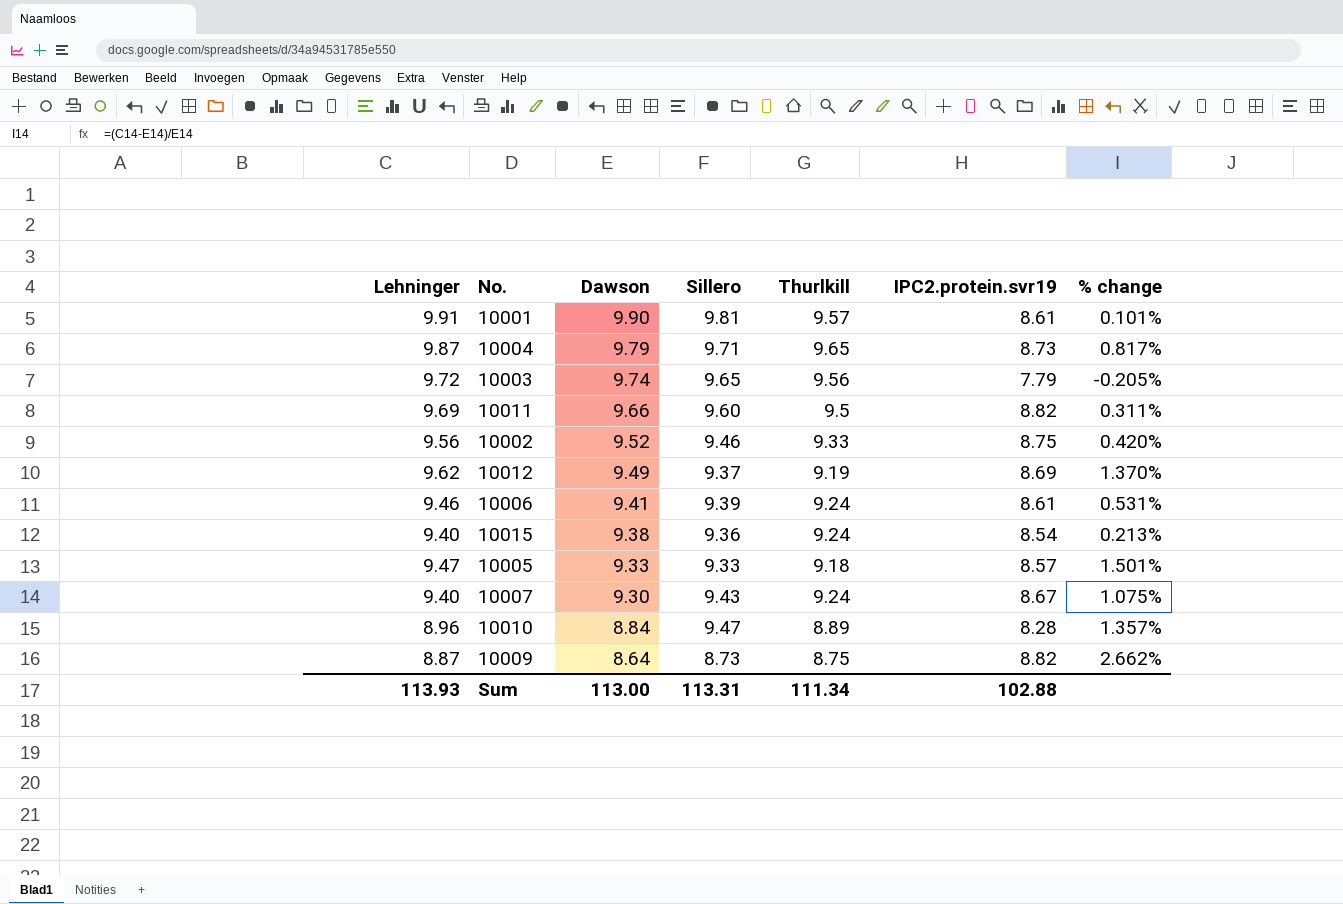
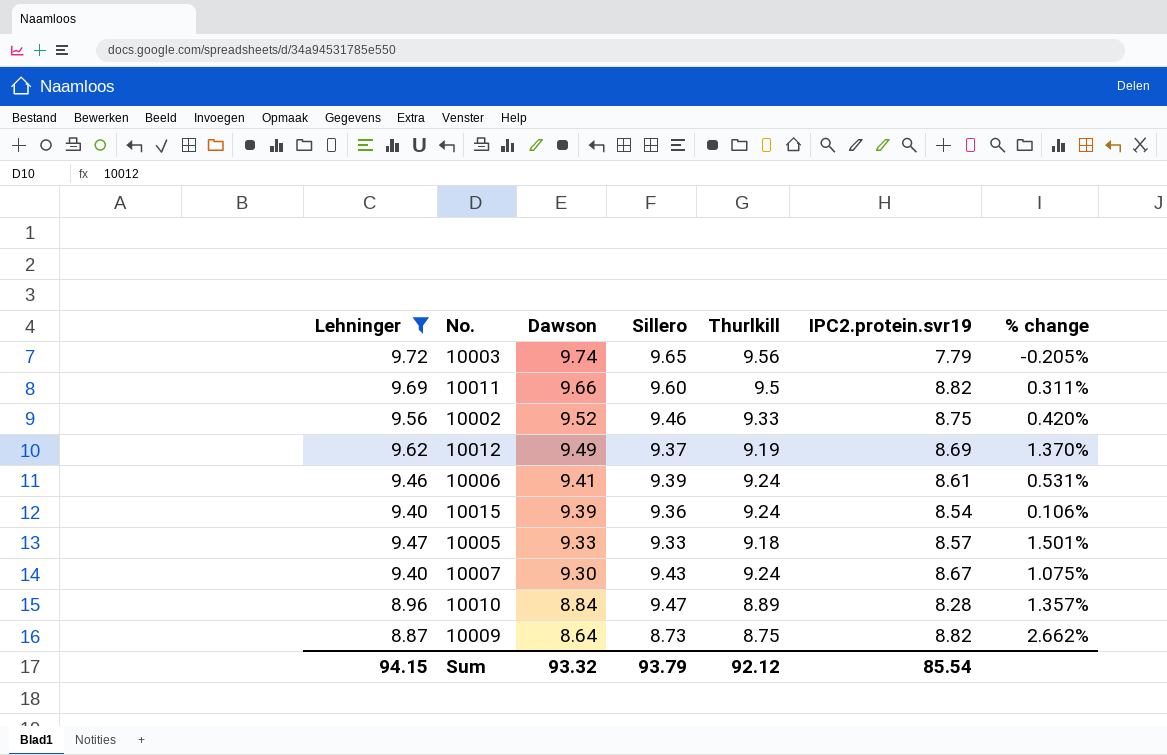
filter: none -> Lehninger <= 9.72
10015 | Dawson: 9.38 -> 9.39
10015 | % change: 0.213% -> 0.106%
Sum | Lehninger: 113.93 -> 94.15
Sum | Dawson: 113.00 -> 93.32
Sum | Sillero: 113.31 -> 93.79
Sum | Thurlkill: 111.34 -> 92.12
Sum | IPC2.protein.svr19: 102.88 -> 85.54

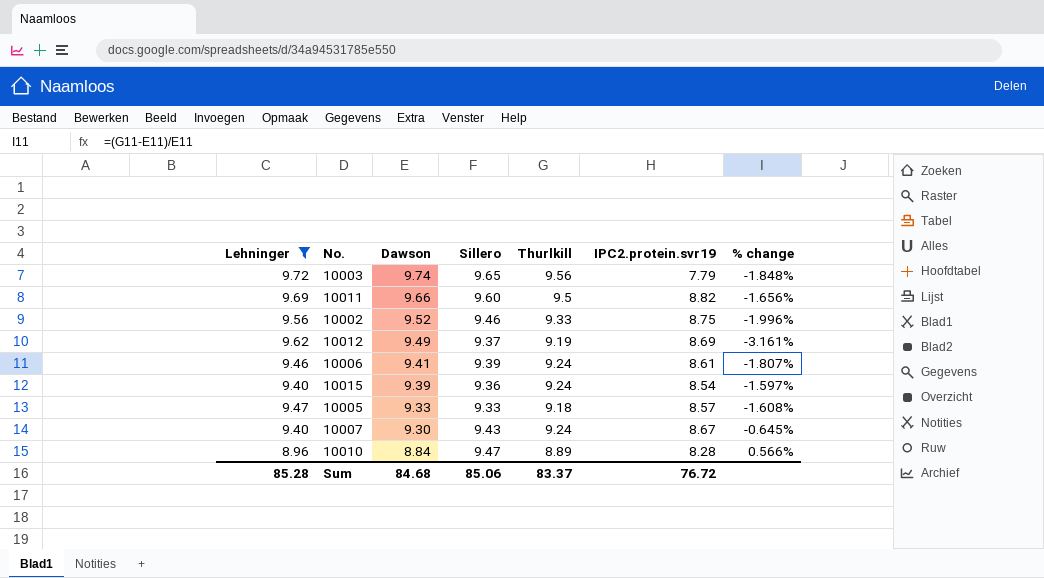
column % change | formula: ([Lehninger] - [Dawson]) / [Dawson] -> ([Thurlkill] - [Dawson]) / [Dawson]
row 10009: 8.87 | 8.64 | 8.73 | 8.75 | 8.82 | 2.662% -> none
Sum | Lehninger: 94.15 -> 85.28
Sum | Dawson: 93.32 -> 84.68
Sum | Sillero: 93.79 -> 85.06
Sum | Thurlkill: 92.12 -> 83.37
Sum | IPC2.protein.svr19: 85.54 -> 76.72

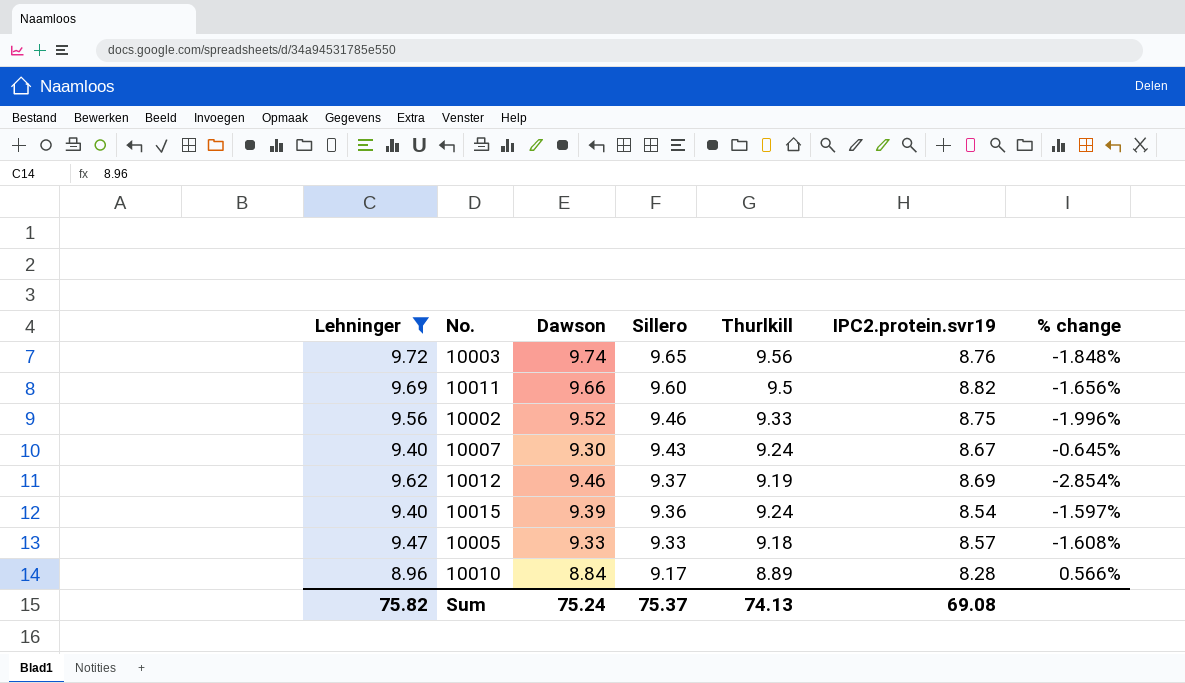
row order: Dawson descending -> Sillero descending
row 10006: 9.46 | 9.41 | 9.39 | 9.24 | 8.61 | -1.807% -> none
10003 | IPC2.protein.svr19: 7.79 -> 8.76
10012 | Dawson: 9.49 -> 9.46
10012 | % change: -3.161% -> -2.854%
10010 | Sillero: 9.47 -> 9.17
Sum | Lehninger: 85.28 -> 75.82
Sum | Dawson: 84.68 -> 75.24
Sum | Sillero: 85.06 -> 75.37
Sum | Thurlkill: 83.37 -> 74.13
Sum | IPC2.protein.svr19: 76.72 -> 69.08

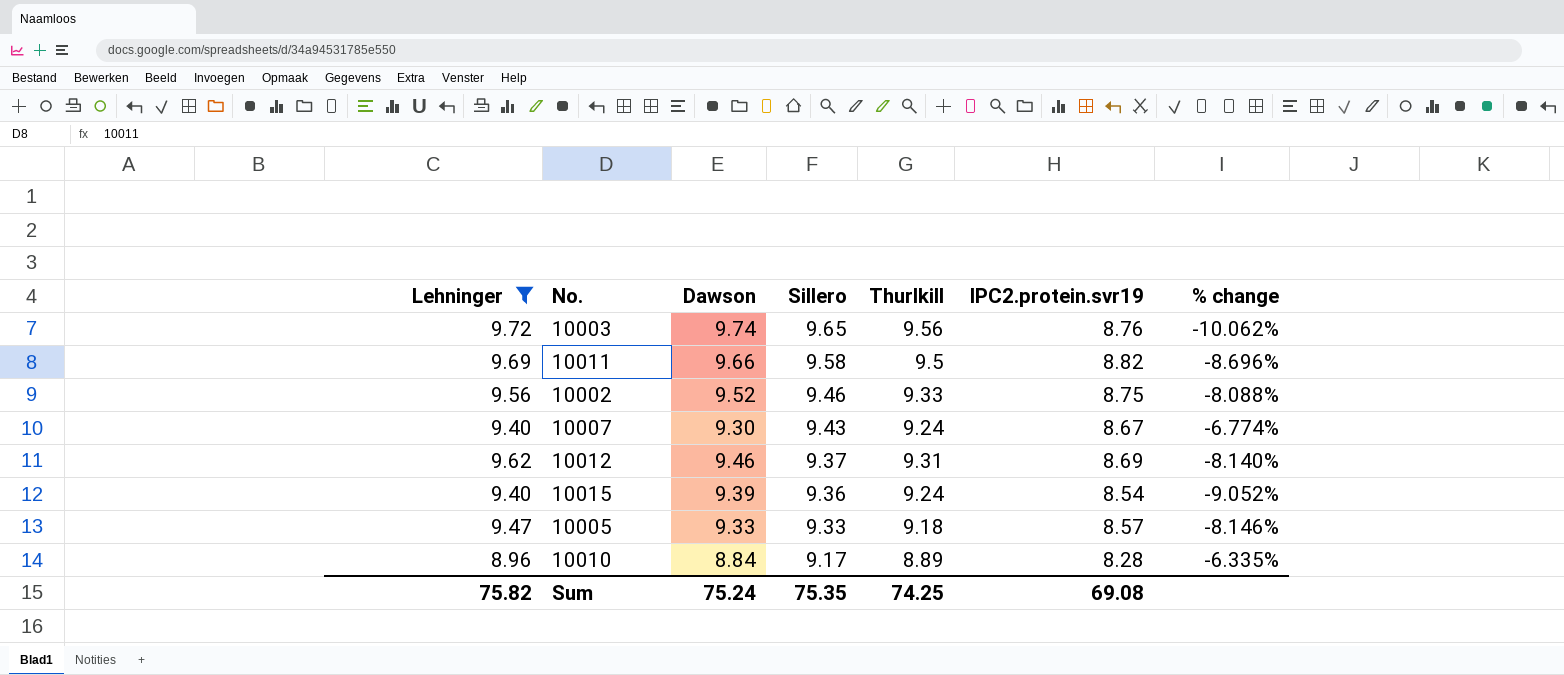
column % change | formula: ([Thurlkill] - [Dawson]) / [Dawson] -> ([IPC2.protein.svr19] - [Dawson]) / [Dawson]
10011 | Sillero: 9.60 -> 9.58
10012 | Thurlkill: 9.19 -> 9.31
Sum | Sillero: 75.37 -> 75.35
Sum | Thurlkill: 74.13 -> 74.25

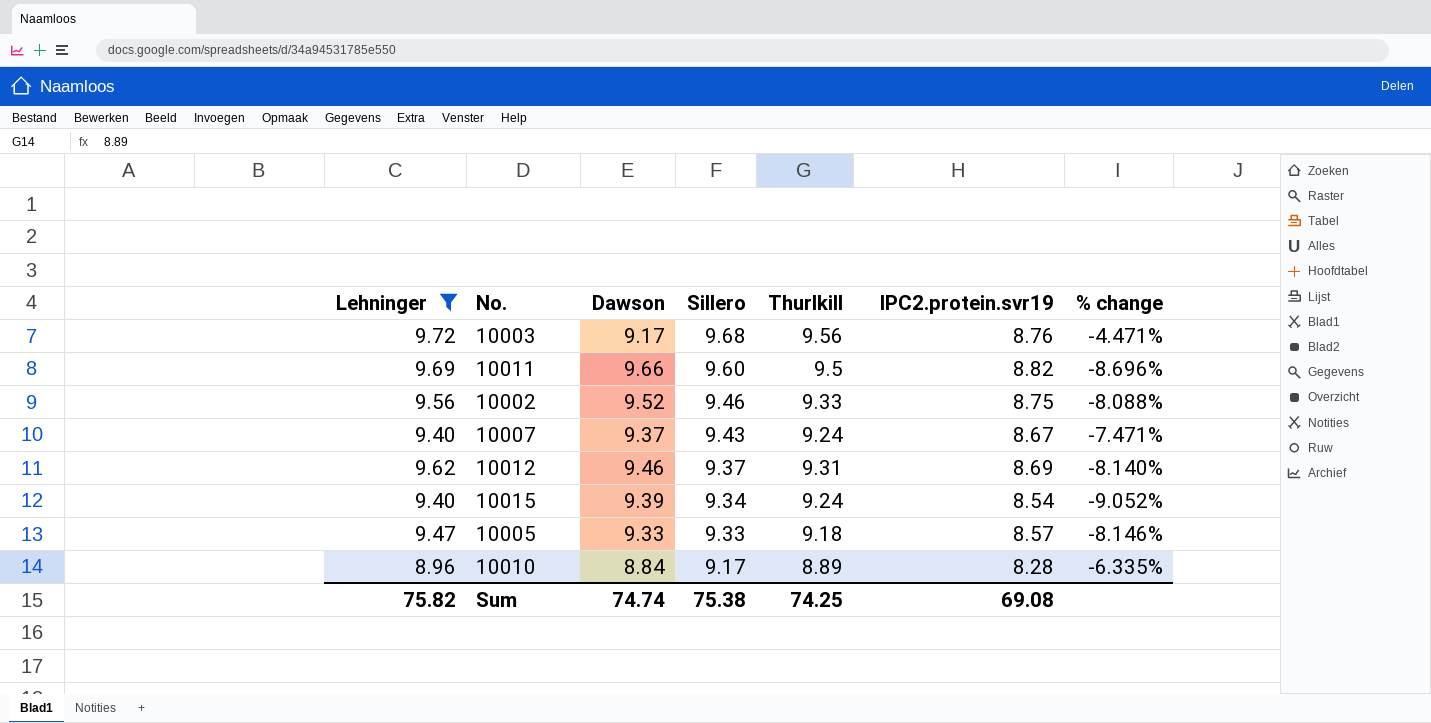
10003 | Dawson: 9.74 -> 9.17
10003 | Sillero: 9.65 -> 9.68
10003 | % change: -10.062% -> -4.471%
10011 | Sillero: 9.58 -> 9.60
10007 | Dawson: 9.30 -> 9.37
10007 | % change: -6.774% -> -7.471%
10015 | Sillero: 9.36 -> 9.34
Sum | Dawson: 75.24 -> 74.74
Sum | Sillero: 75.35 -> 75.38

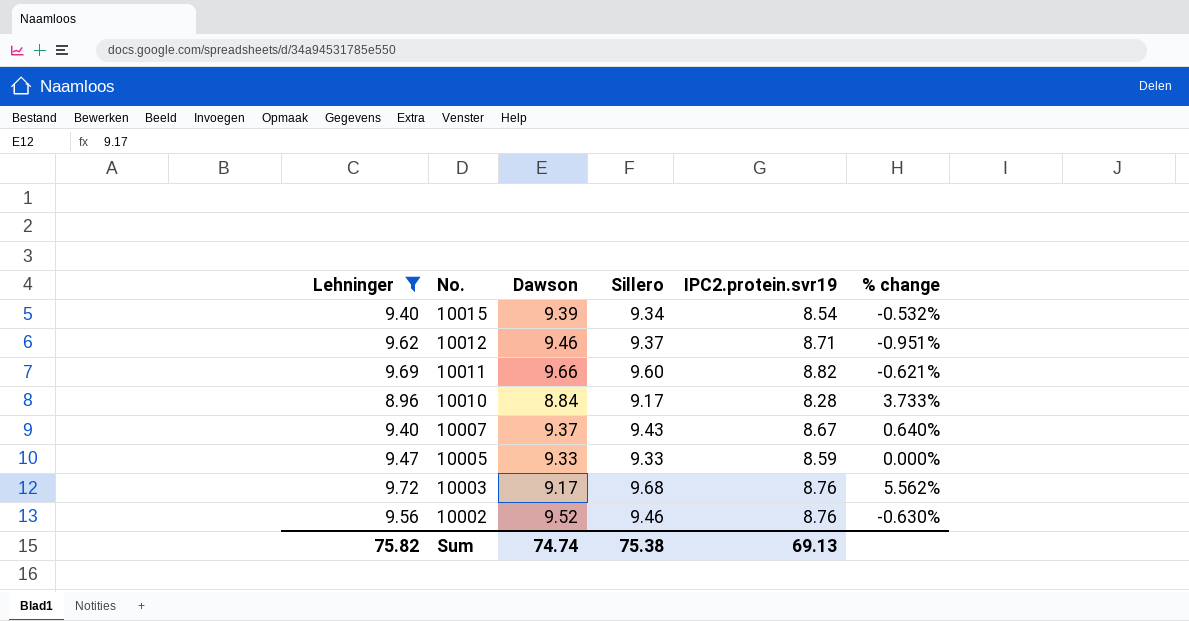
row order: Sillero descending -> No. descending
column Thurlkill | position: 5 -> none
column % change | formula: ([IPC2.protein.svr19] - [Dawson]) / [Dawson] -> ([Sillero] - [Dawson]) / [Dawson]
10012 | IPC2.protein.svr19: 8.69 -> 8.71
10005 | IPC2.protein.svr19: 8.57 -> 8.59
10002 | IPC2.protein.svr19: 8.75 -> 8.76
Sum | IPC2.protein.svr19: 69.08 -> 69.13

